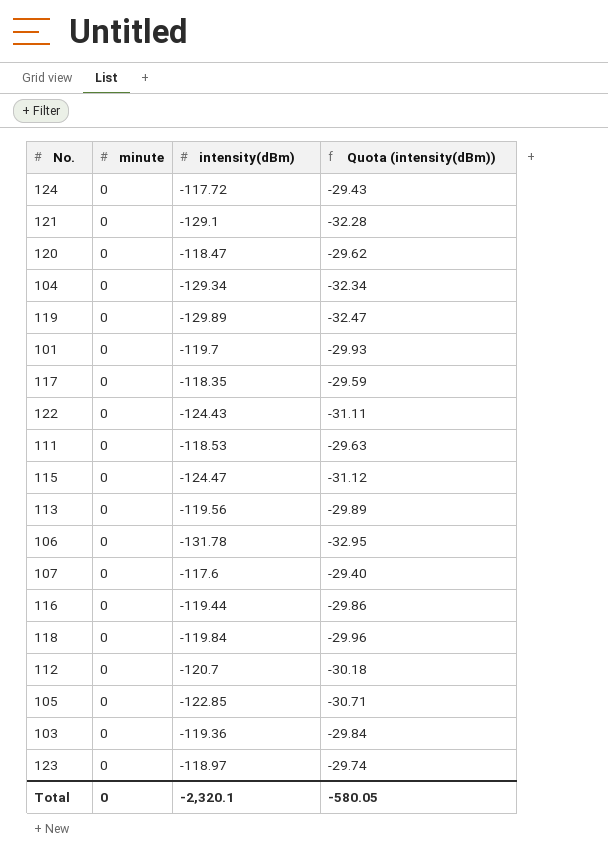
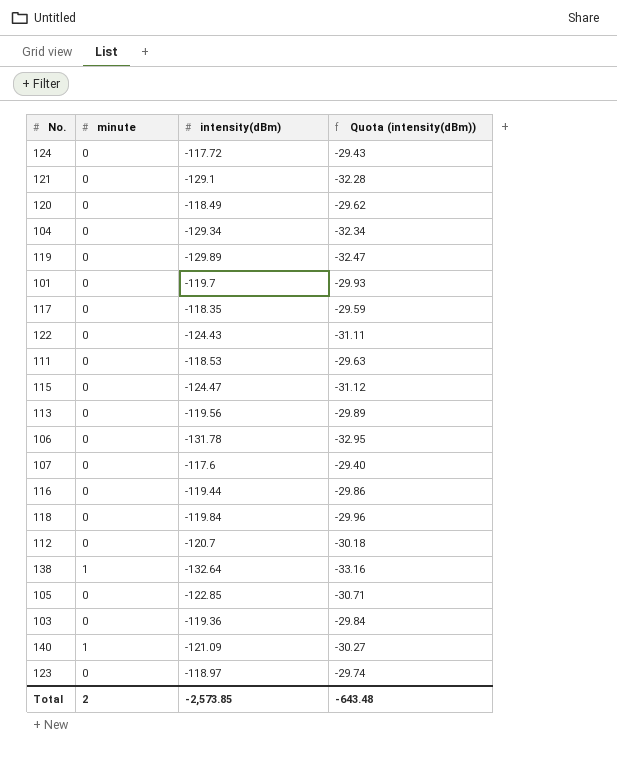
120 | intensity(dBm): -118.47 -> -118.49
row 138: none -> 1 | -132.64 | -33.16
row 140: none -> 1 | -121.09 | -30.27
Total | minute: 0 -> 2
Total | intensity(dBm): -2,320.1 -> -2,573.85
Total | Quota (intensity(dBm)): -580.05 -> -643.48

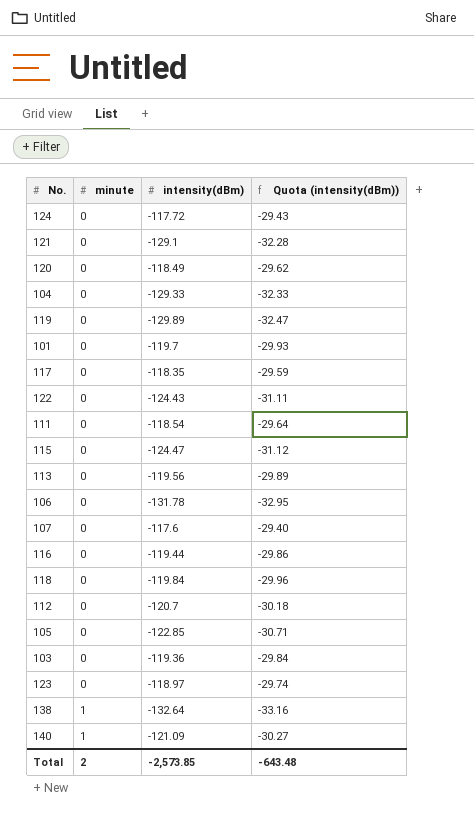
row order: none -> minute ascending
104 | intensity(dBm): -129.34 -> -129.33
104 | Quota (intensity(dBm)): -32.34 -> -32.33
111 | intensity(dBm): -118.53 -> -118.54
111 | Quota (intensity(dBm)): -29.63 -> -29.64

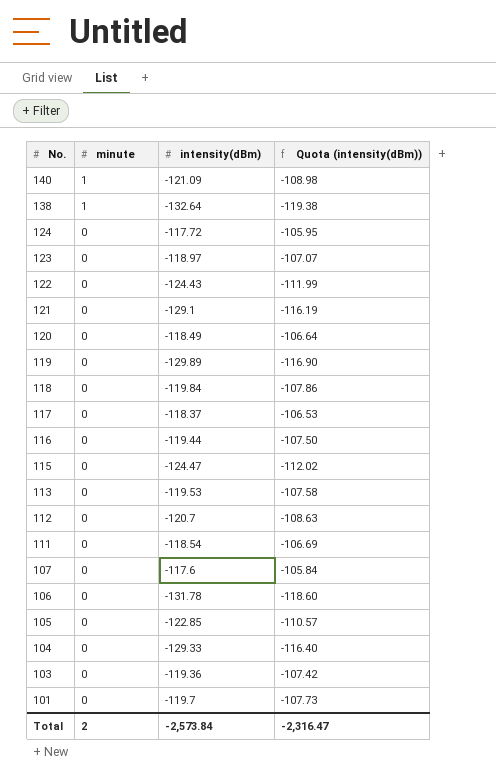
row order: minute ascending -> No. descending
column Quota (intensity(dBm)) | formula: [intensity(dBm)] * 0.25 -> [intensity(dBm)] * 0.9
117 | intensity(dBm): -118.35 -> -118.37
113 | intensity(dBm): -119.56 -> -119.53
Total | intensity(dBm): -2,573.85 -> -2,573.84
Total | Quota (intensity(dBm)): -643.48 -> -2,316.47

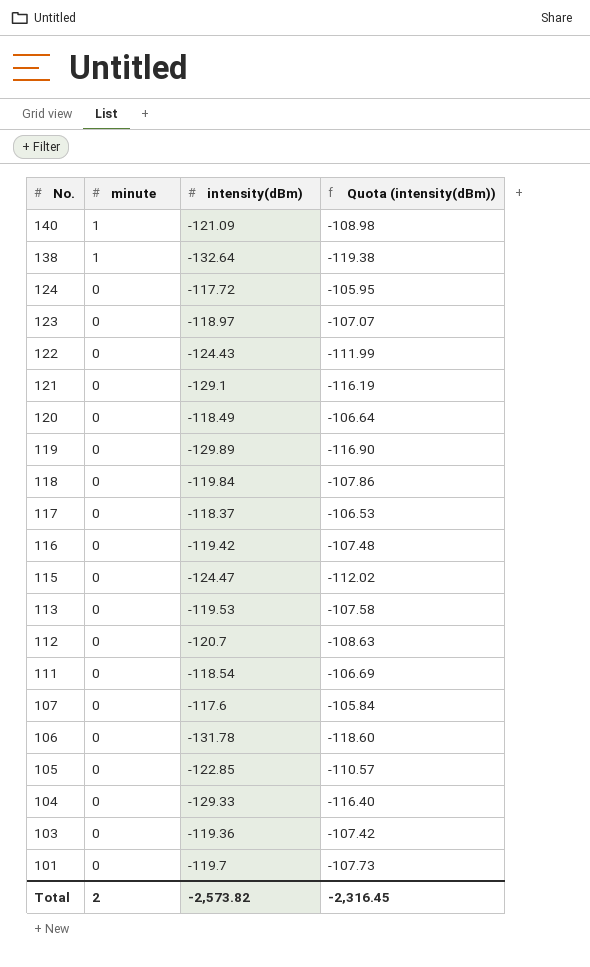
116 | intensity(dBm): -119.44 -> -119.42
116 | Quota (intensity(dBm)): -107.50 -> -107.48
Total | intensity(dBm): -2,573.84 -> -2,573.82
Total | Quota (intensity(dBm)): -2,316.47 -> -2,316.45

